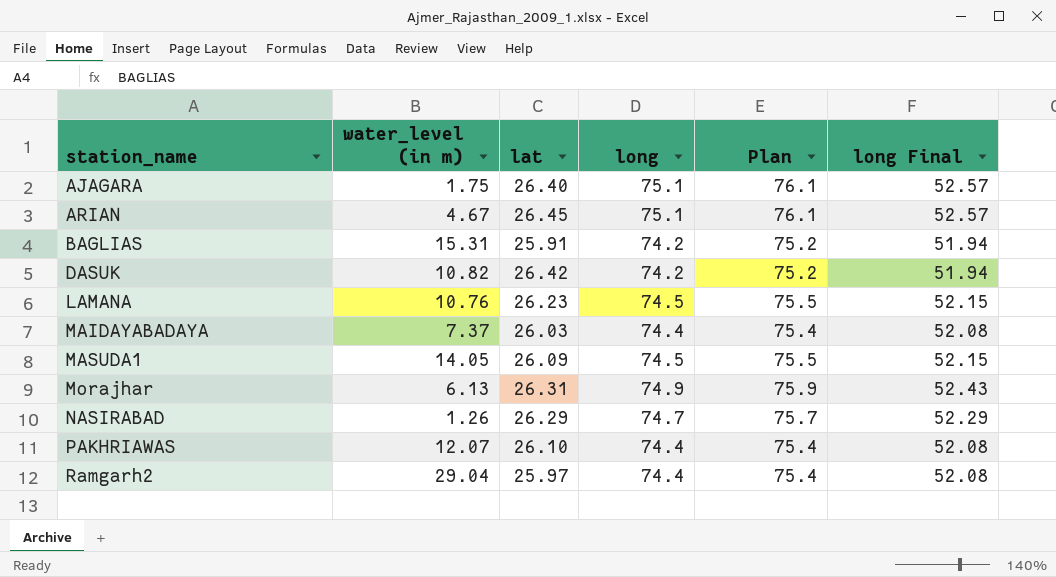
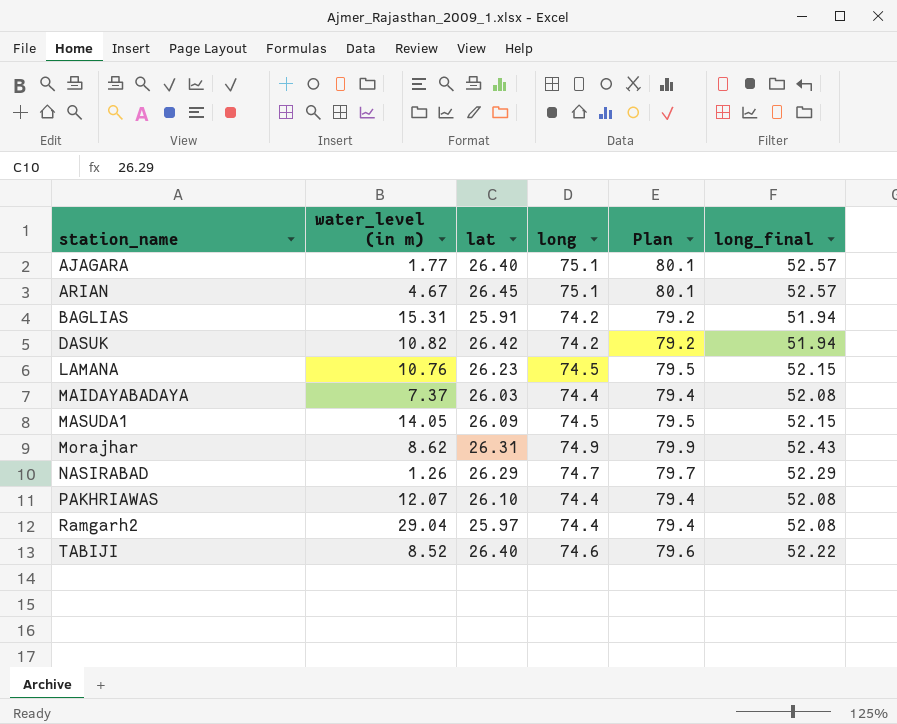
column Plan | formula: [long] + 1 -> [long] + 5
column name: long Final -> long_final
AJAGARA | water_level (in m): 1.75 -> 1.77
Morajhar | water_level (in m): 6.13 -> 8.62
row TABIJI: none -> 8.52 | 26.40 | 74.6 | 79.6 | 52.22

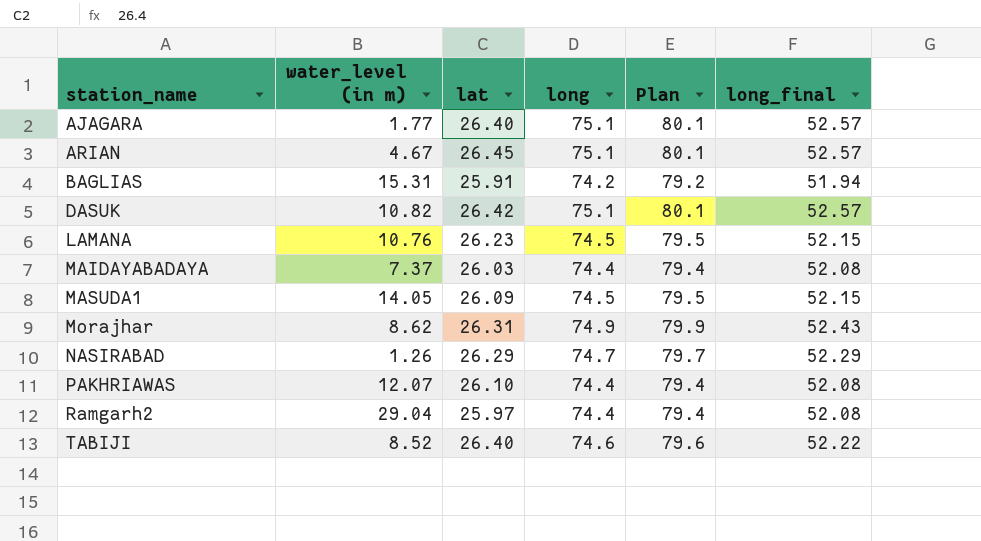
DASUK | long: 74.2 -> 75.1
DASUK | Plan: 79.2 -> 80.1
DASUK | long_final: 51.94 -> 52.57

